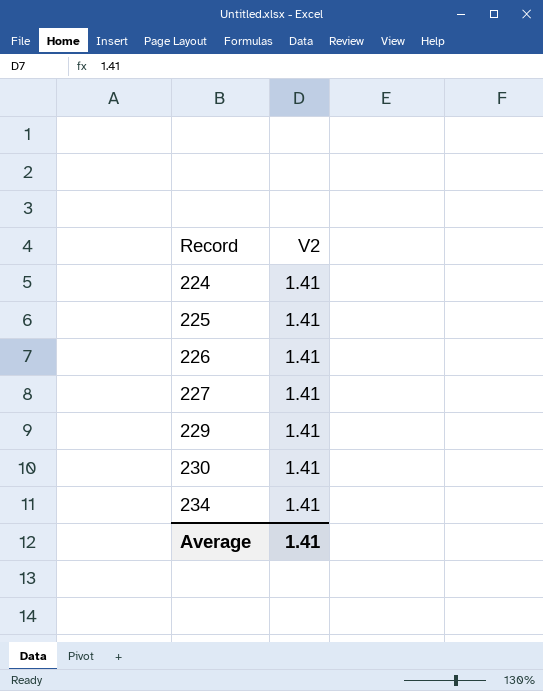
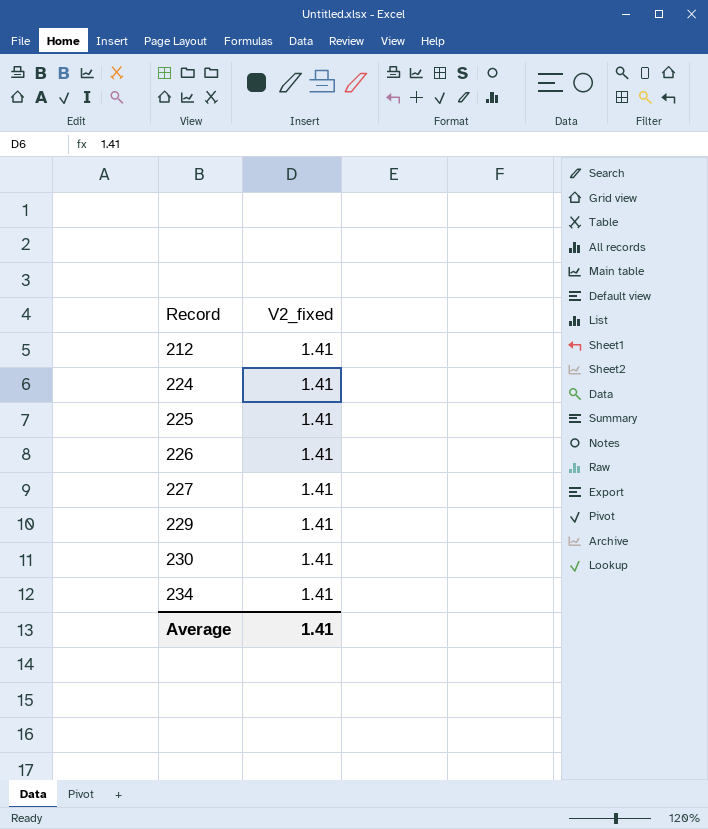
column name: V2 -> V2_fixed
row 212: none -> 1.41

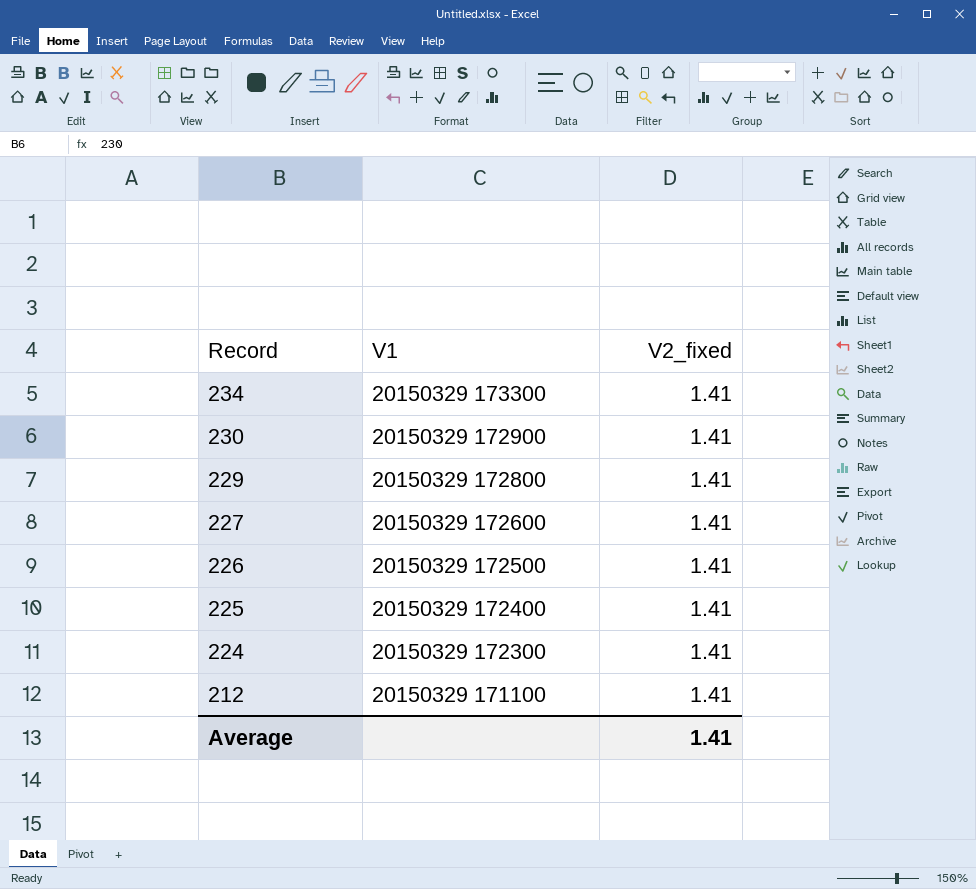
row order: Record ascending -> Record descending
column V1 | position: none -> 2

